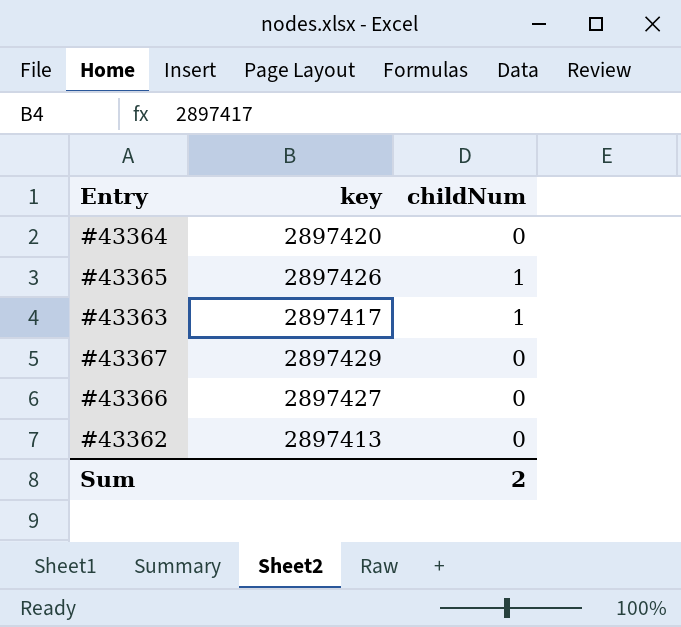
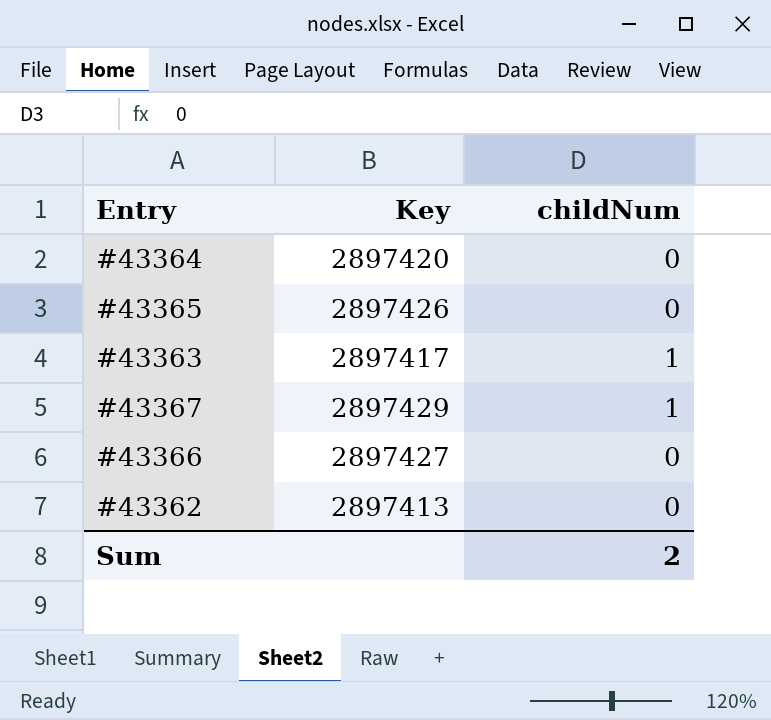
column name: key -> Key
#43365 | childNum: 1 -> 0
#43367 | childNum: 0 -> 1

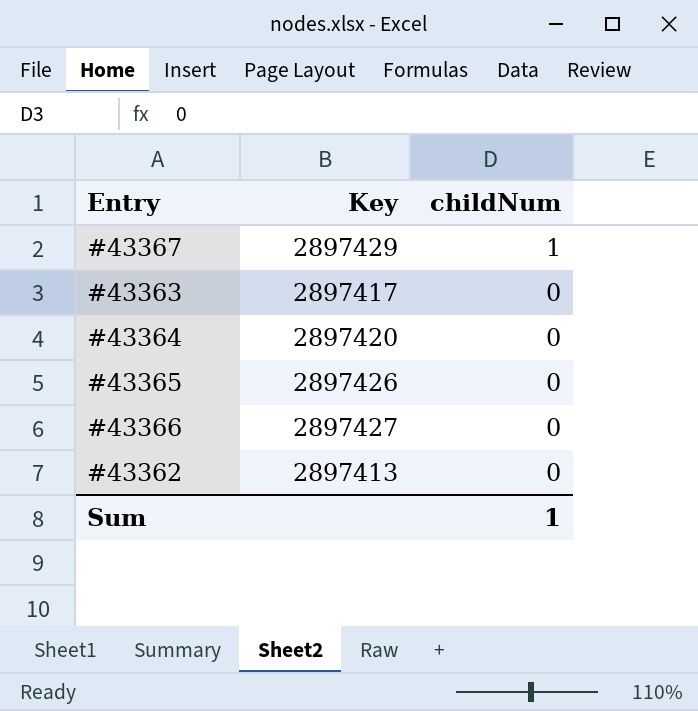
row order: none -> childNum descending
#43363 | childNum: 1 -> 0
Sum | childNum: 2 -> 1

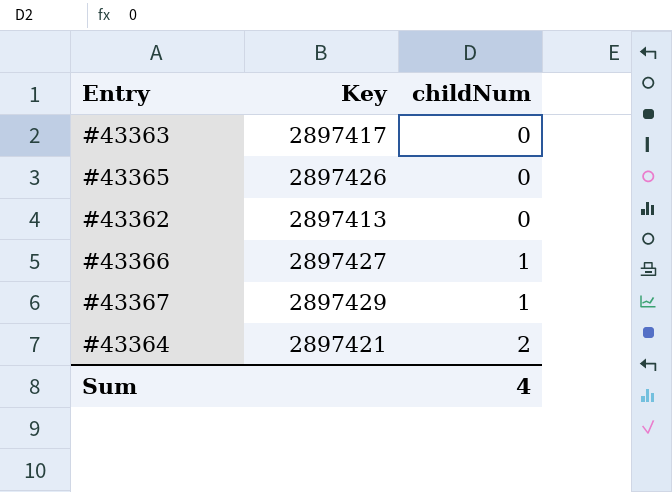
row order: childNum descending -> childNum ascending
#43366 | childNum: 0 -> 1
#43364 | Key: 2897420 -> 2897421
#43364 | childNum: 0 -> 2
Sum | childNum: 1 -> 4

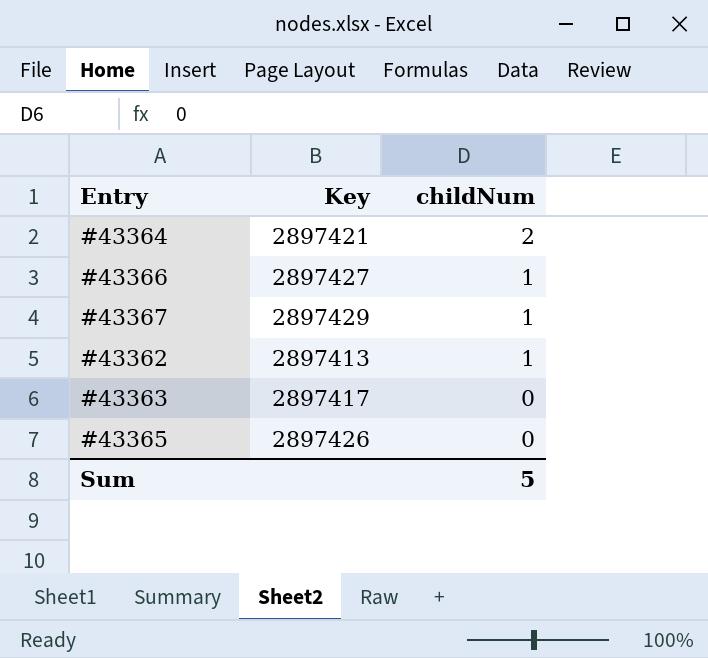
row order: childNum ascending -> childNum descending
#43362 | childNum: 0 -> 1
Sum | childNum: 4 -> 5

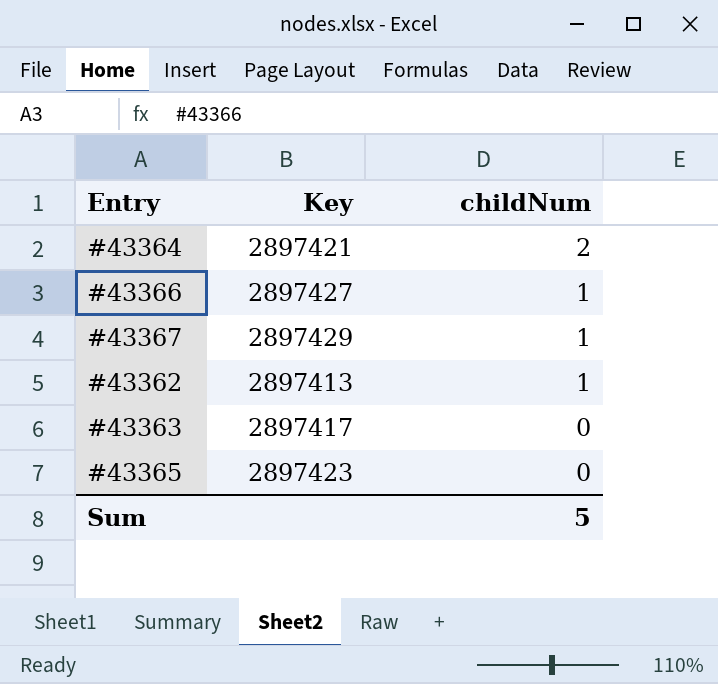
#43365 | Key: 2897426 -> 2897423

